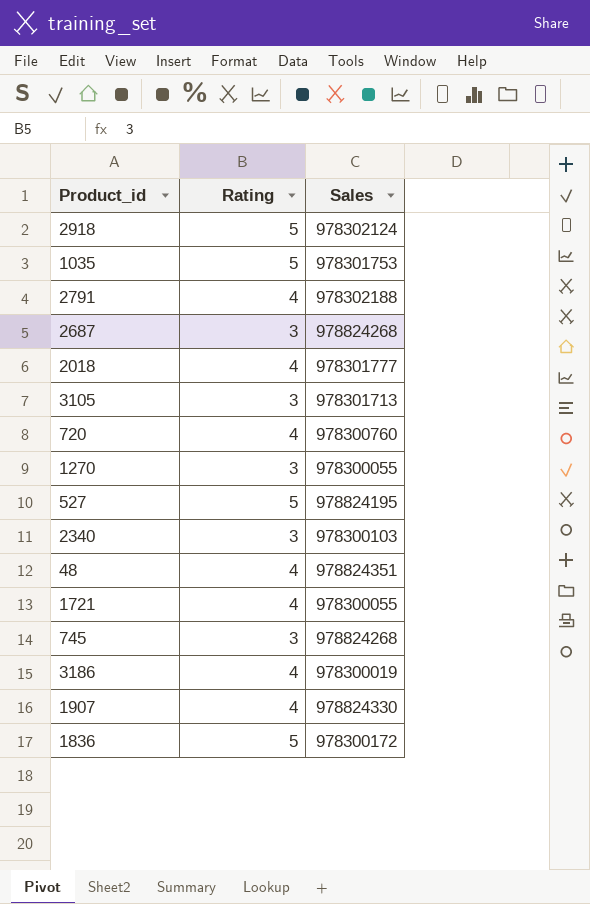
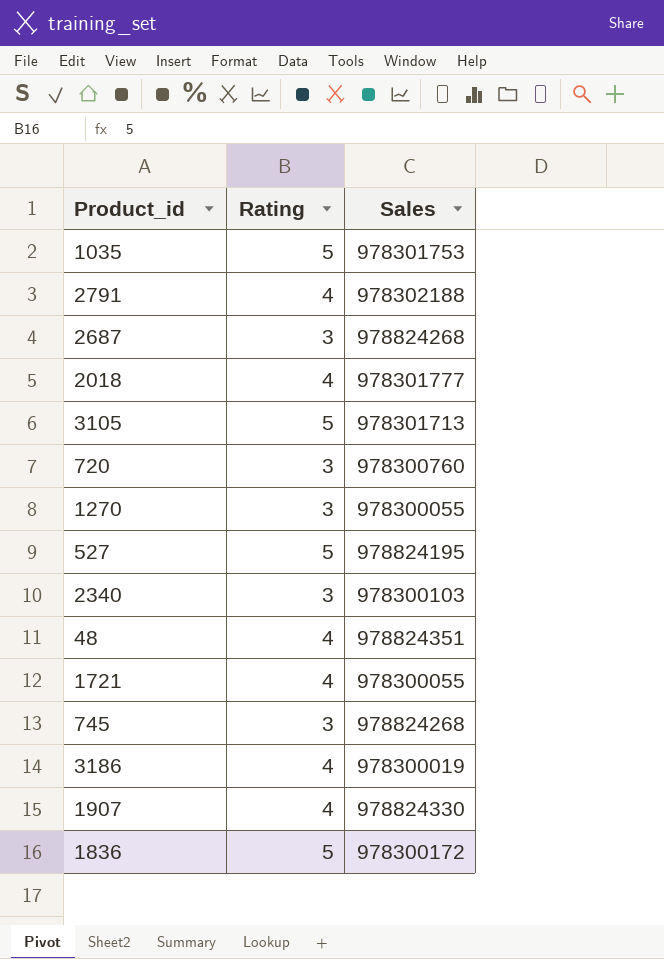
row 2918: 5 | 978302124 -> none
3105 | Rating: 3 -> 5
720 | Rating: 4 -> 3

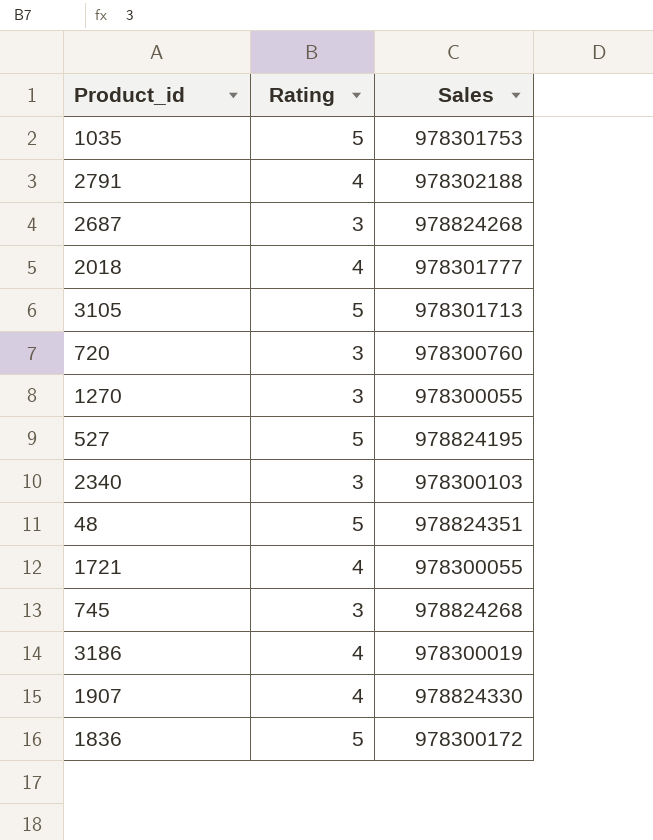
48 | Rating: 4 -> 5

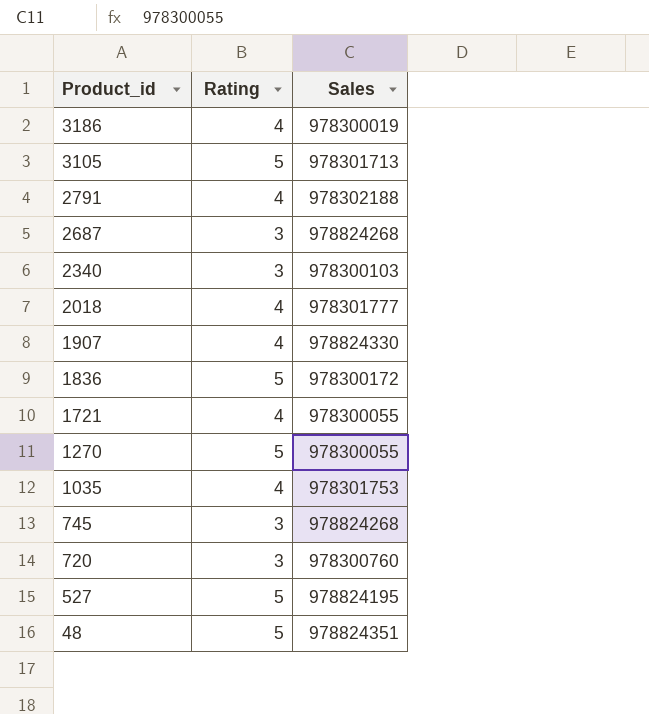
row order: none -> Product_id descending
1270 | Rating: 3 -> 5
1035 | Rating: 5 -> 4

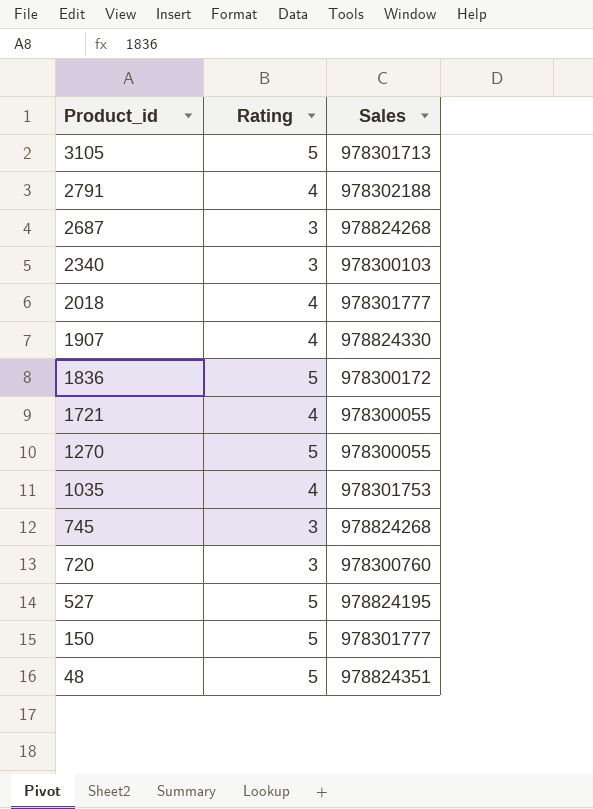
row 3186: 4 | 978300019 -> none
row 150: none -> 5 | 978301777

